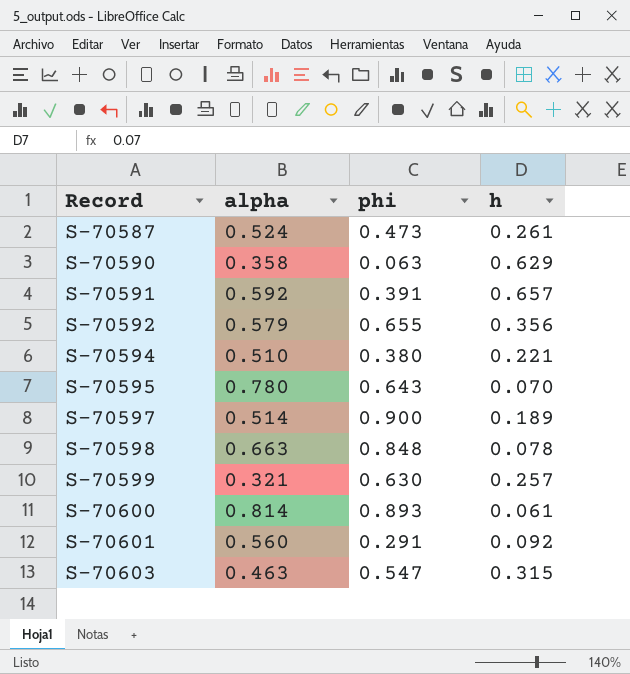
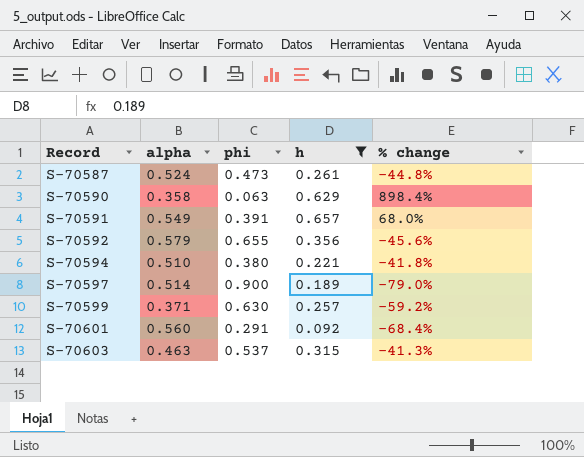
filter: none -> h >= 0.092
column % change | formula: none -> ([h] - [phi]) / [phi]
S-70591 | alpha: 0.592 -> 0.549
S-70599 | alpha: 0.321 -> 0.371
S-70603 | phi: 0.547 -> 0.537

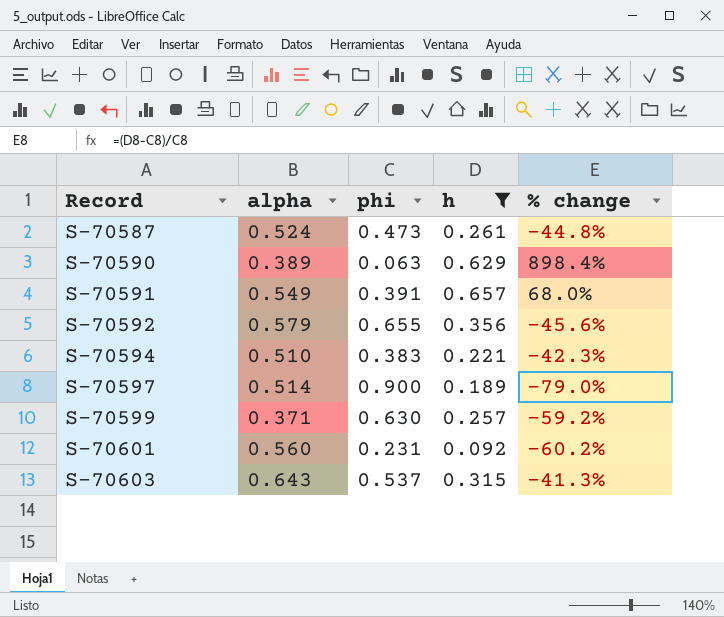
S-70590 | alpha: 0.358 -> 0.389
S-70594 | phi: 0.380 -> 0.383
S-70594 | % change: -41.8% -> -42.3%
S-70601 | phi: 0.291 -> 0.231
S-70601 | % change: -68.4% -> -60.2%
S-70603 | alpha: 0.463 -> 0.643

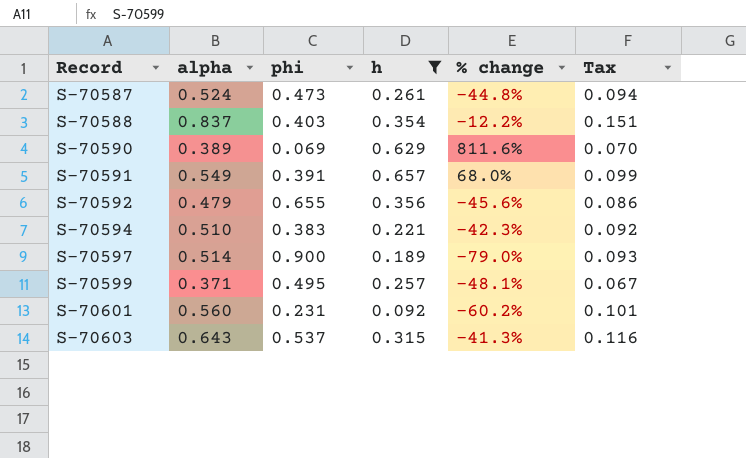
column Tax | formula: none -> [alpha] * 0.18
row S-70588: none -> 0.837 | 0.403 | 0.354 | -12.2% | 0.151
S-70590 | phi: 0.063 -> 0.069
S-70590 | % change: 898.4% -> 811.6%
S-70592 | alpha: 0.579 -> 0.479
S-70599 | phi: 0.630 -> 0.495
S-70599 | % change: -59.2% -> -48.1%

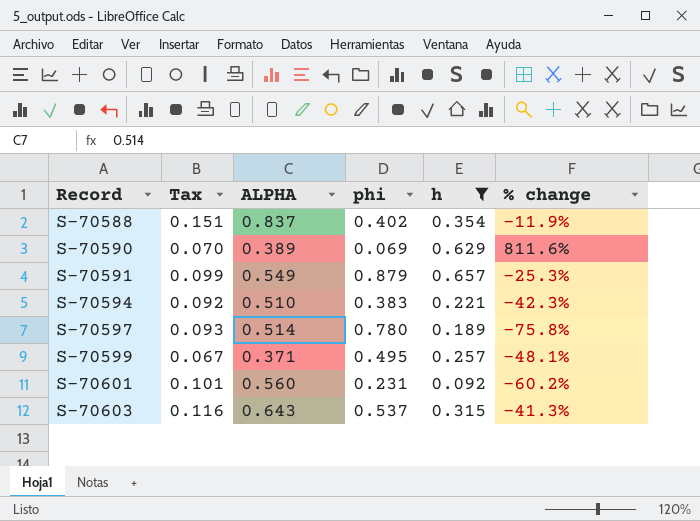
column Tax | position: 6 -> 2
column name: alpha -> ALPHA
row S-70587: 0.524 | 0.473 | 0.261 | -44.8% | 0.094 -> none
row S-70592: 0.479 | 0.655 | 0.356 | -45.6% | 0.086 -> none
S-70588 | phi: 0.403 -> 0.402
S-70588 | % change: -12.2% -> -11.9%
S-70591 | phi: 0.391 -> 0.879
S-70591 | % change: 68.0% -> -25.3%
S-70597 | phi: 0.900 -> 0.780
S-70597 | % change: -79.0% -> -75.8%

